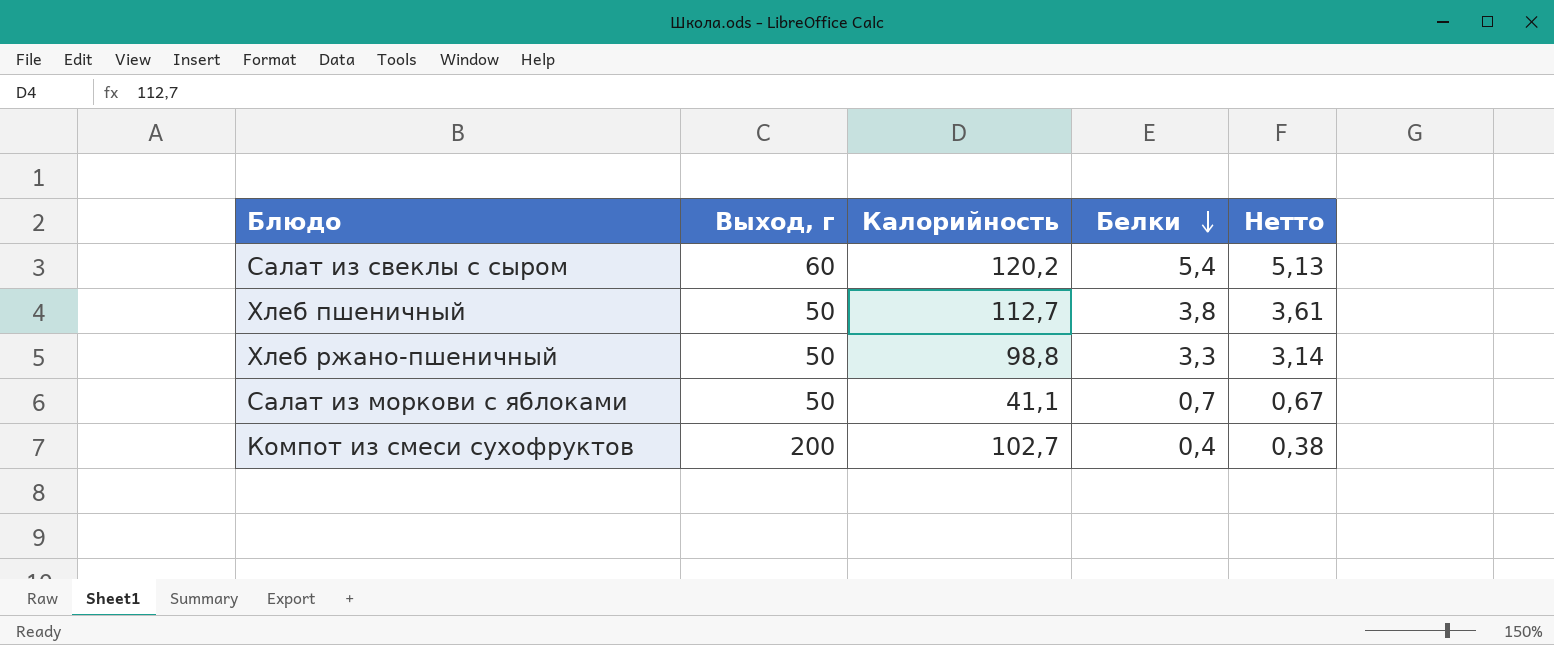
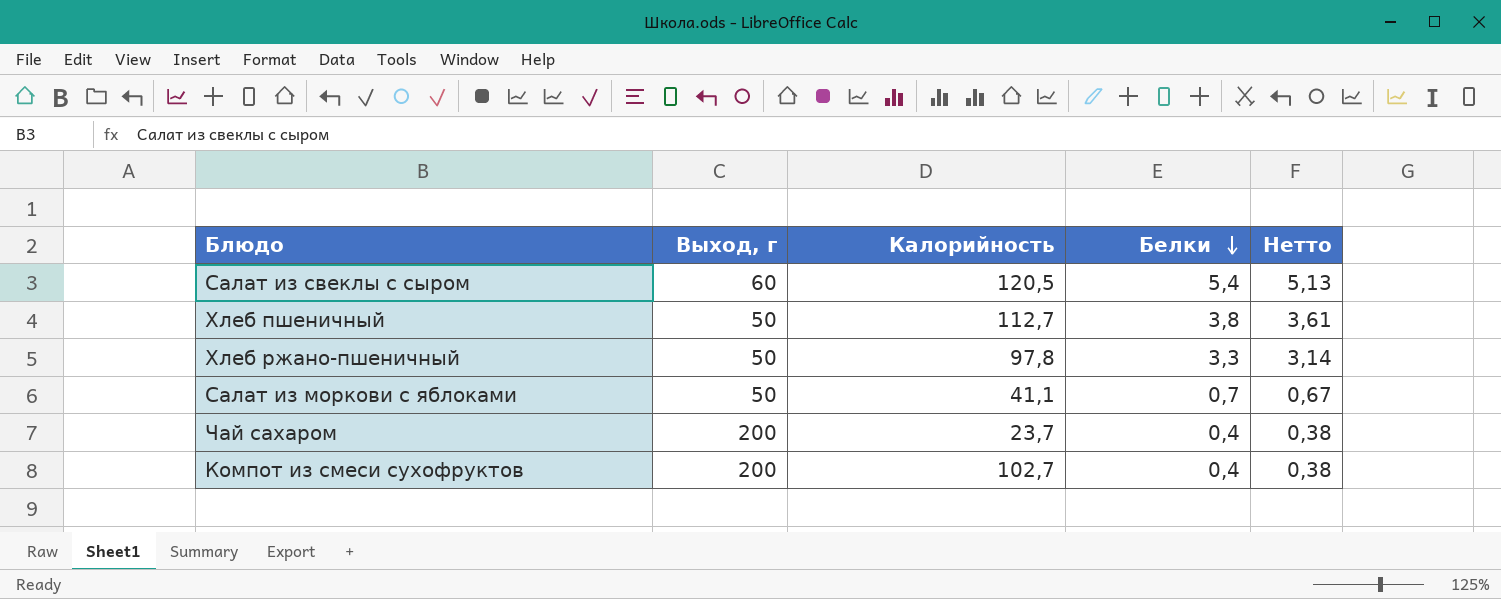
Салат из свеклы с сыром | Калорийность: 120,2 -> 120,5
Хлеб ржано-пшеничный | Калорийность: 98,8 -> 97,8
row Чай сахаром: none -> 200 | 23,7 | 0,4 | 0,38

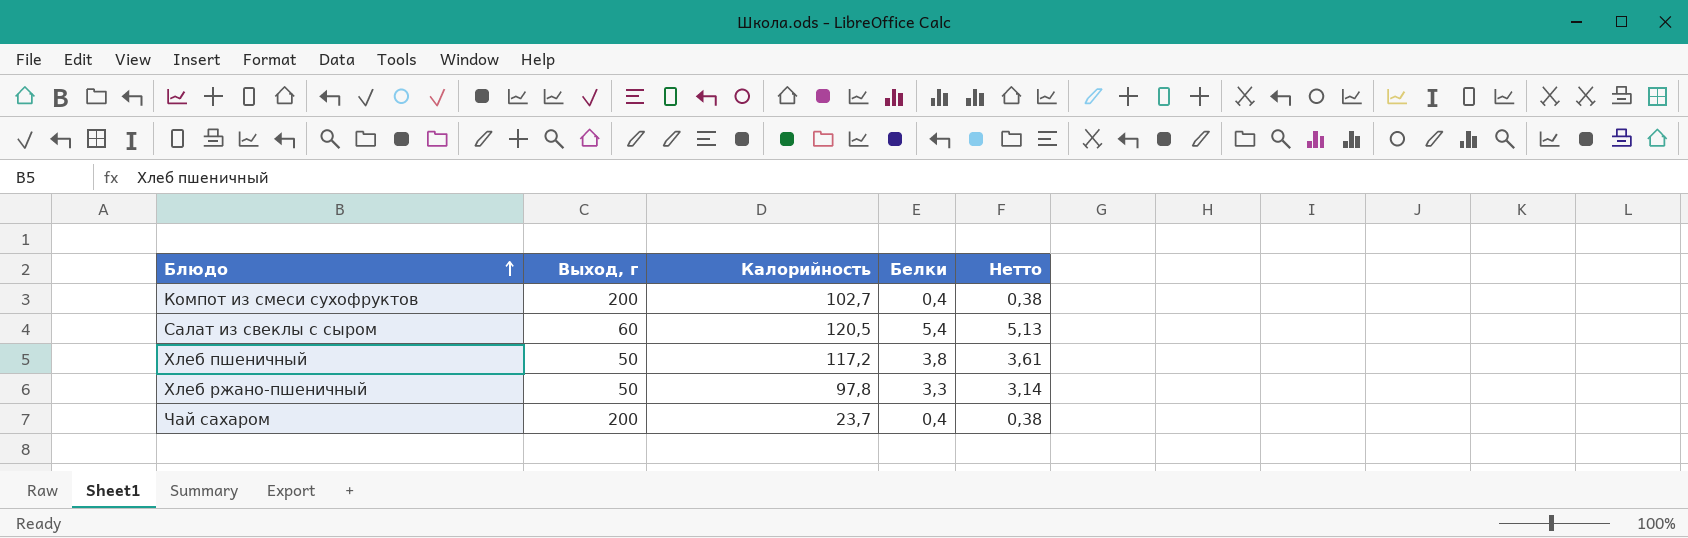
row order: Белки descending -> Блюдо ascending
row Салат из моркови с яблоками: 50 | 41,1 | 0,7 | 0,67 -> none
Хлеб пшеничный | Калорийность: 112,7 -> 117,2

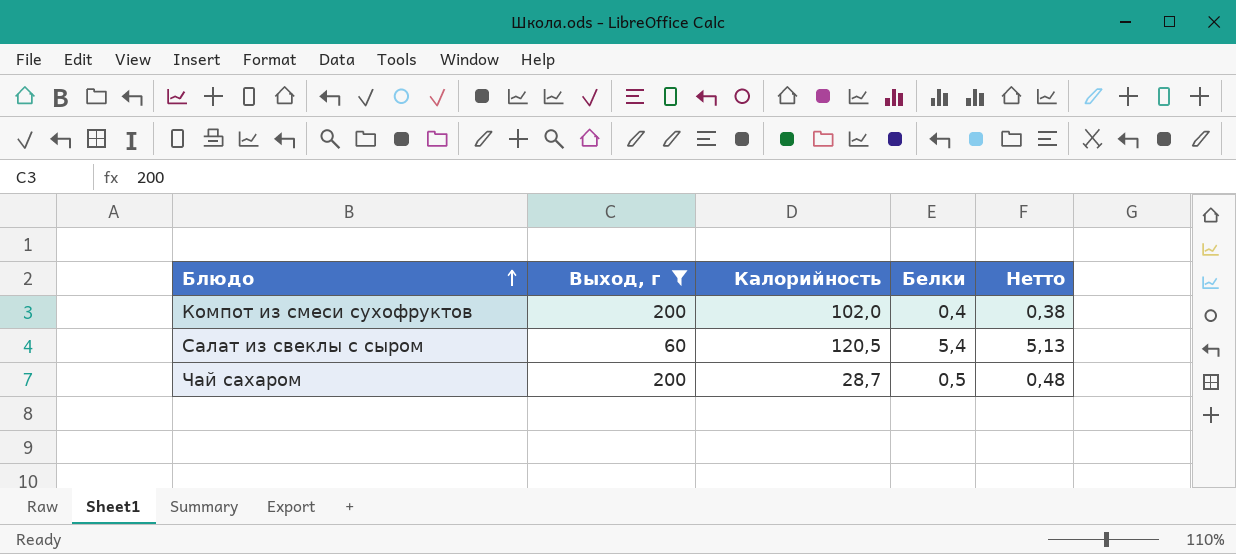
filter: none -> Выход, г != 50
Компот из смеси сухофруктов | Калорийность: 102,7 -> 102,0
Чай сахаром | Калорийность: 23,7 -> 28,7
Чай сахаром | Белки: 0,4 -> 0,5
Чай сахаром | Нетто: 0,38 -> 0,48

